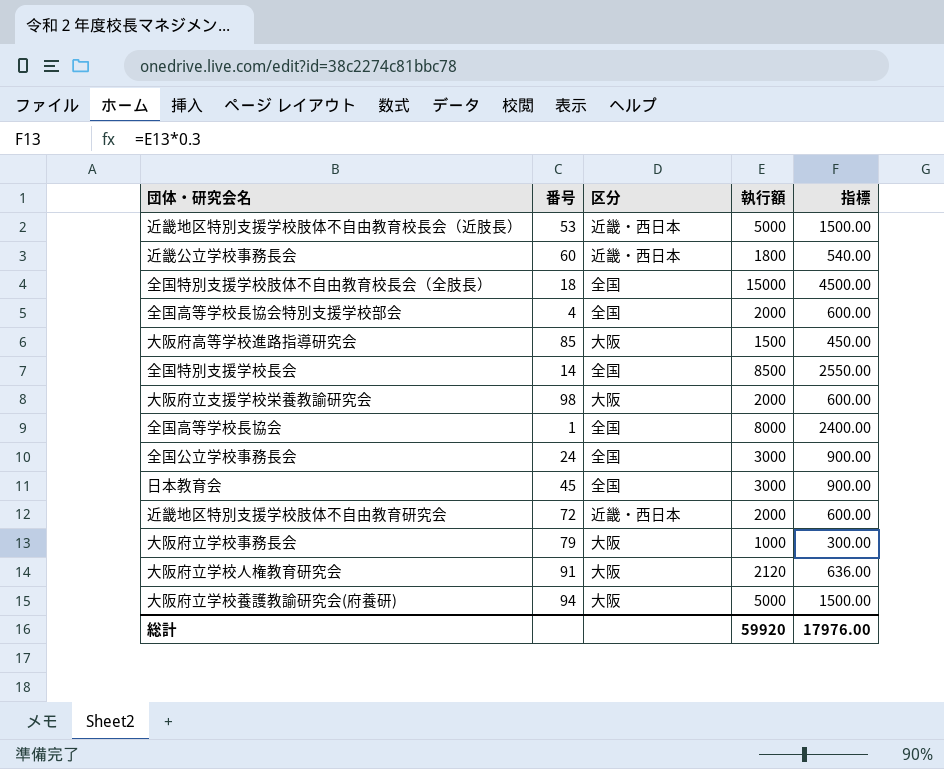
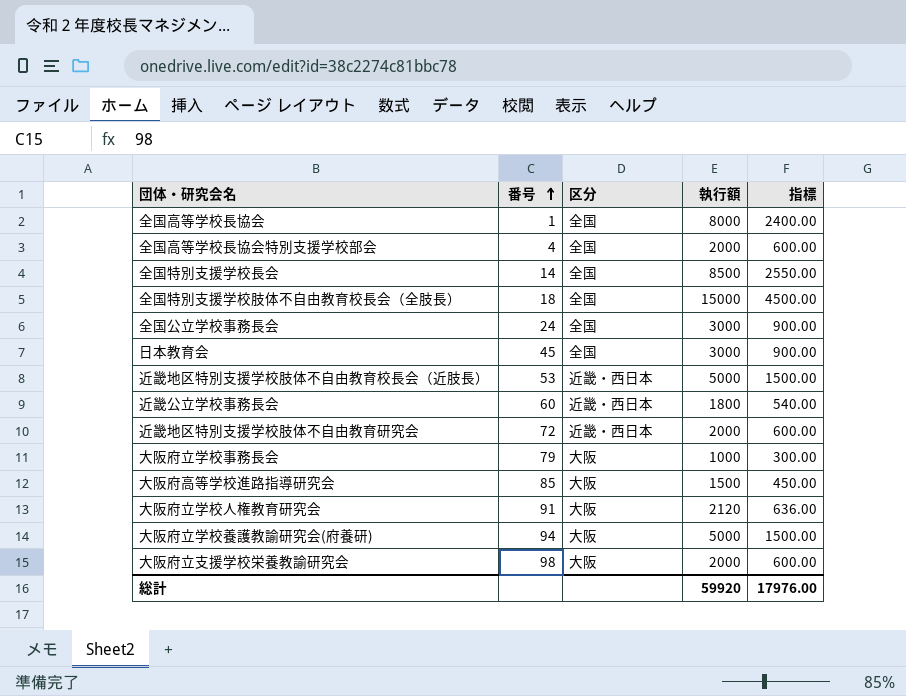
row order: none -> 番号 ascending

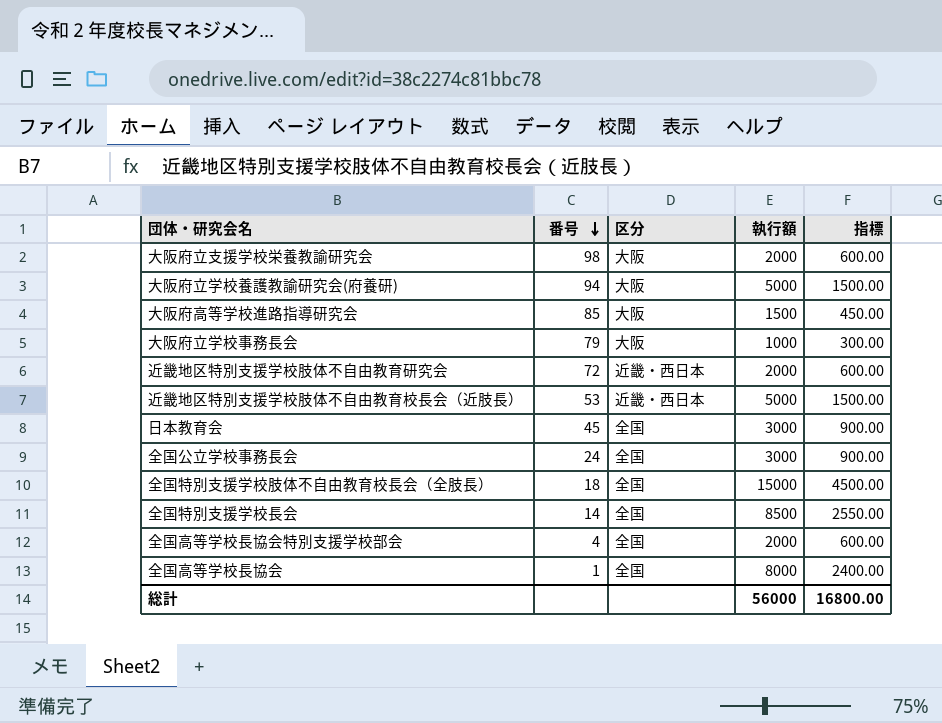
row order: 番号 ascending -> 番号 descending
row 近畿公立学校事務長会: 60 | 近畿・西日本 | 1800 | 540.00 -> none
row 大阪府立学校人権教育研究会: 91 | 大阪 | 2120 | 636.00 -> none
総計 | 執行額: 59920 -> 56000
総計 | 指標: 17976.00 -> 16800.00

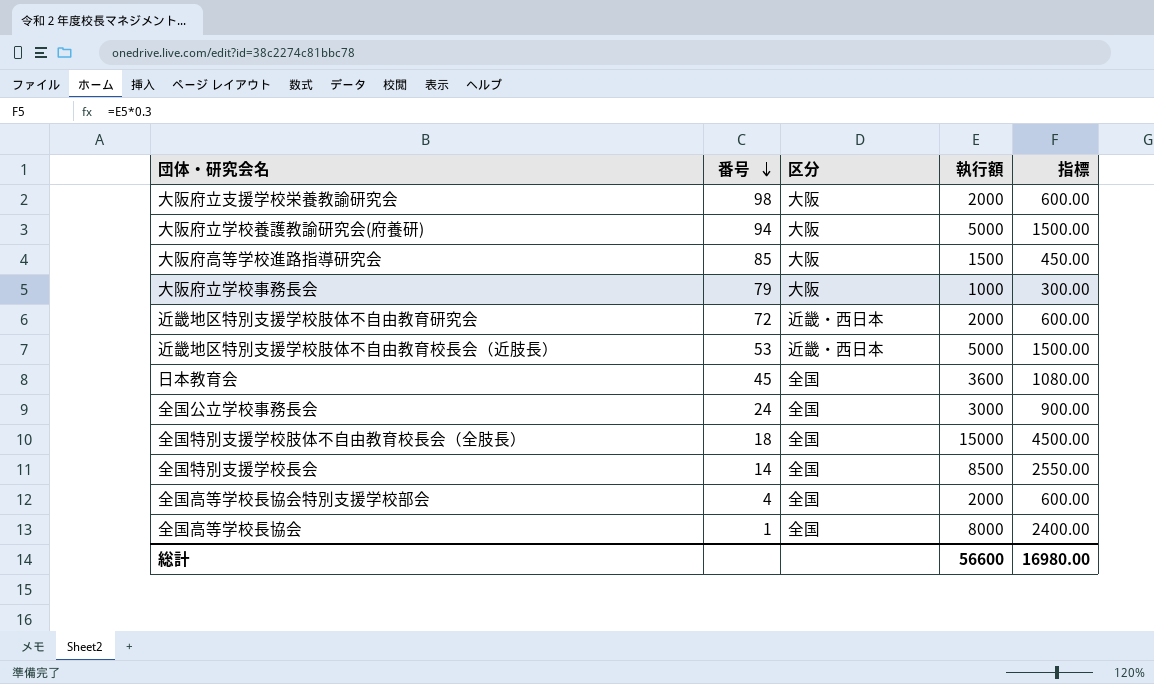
日本教育会 | 執行額: 3000 -> 3600
日本教育会 | 指標: 900.00 -> 1080.00
総計 | 執行額: 56000 -> 56600
総計 | 指標: 16800.00 -> 16980.00

